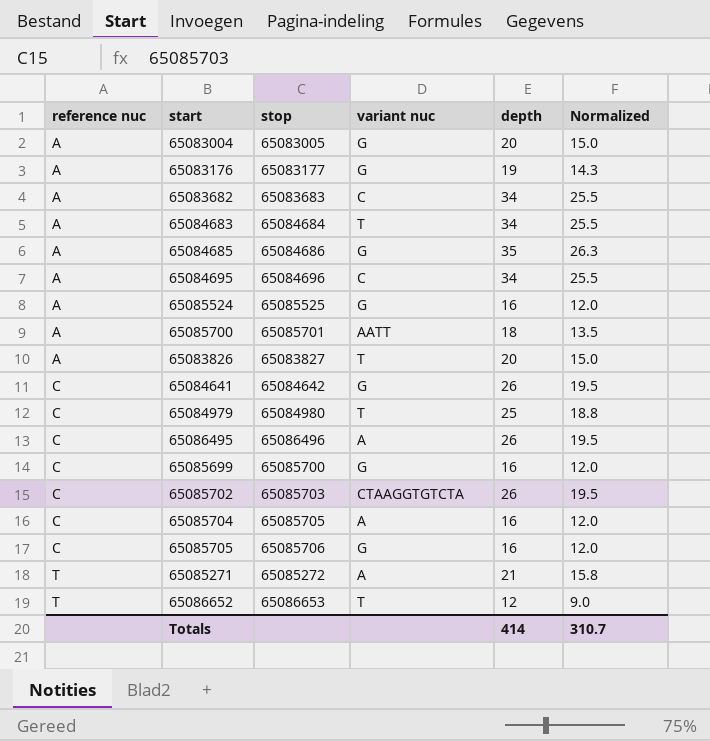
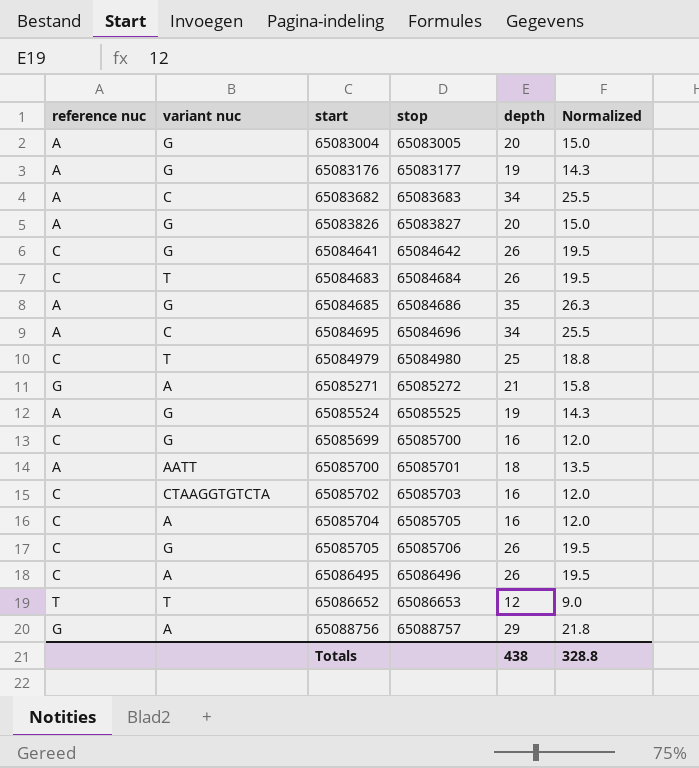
row order: reference nuc ascending -> start ascending
column variant nuc | position: 4 -> 2
65083826 | variant nuc: T -> G
65084683 | reference nuc: A -> C
65084683 | depth: 34 -> 26
65084683 | Normalized: 25.5 -> 19.5
65085271 | reference nuc: T -> G
65085524 | depth: 16 -> 19
65085524 | Normalized: 12.0 -> 14.3
65085702 | depth: 26 -> 16
65085702 | Normalized: 19.5 -> 12.0
65085705 | depth: 16 -> 26
65085705 | Normalized: 12.0 -> 19.5
row 65088756: none -> G | A | 65088757 | 29 | 21.8
Totals | depth: 414 -> 438
Totals | Normalized: 310.7 -> 328.8

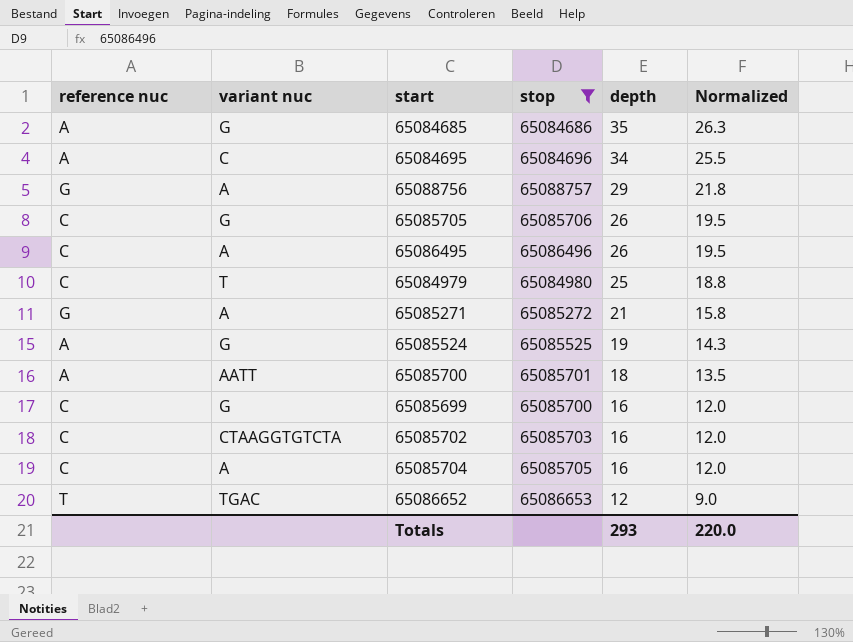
filter: none -> stop >= 65084686
row order: start ascending -> depth descending
65086652 | variant nuc: T -> TGAC
Totals | depth: 438 -> 293
Totals | Normalized: 328.8 -> 220.0

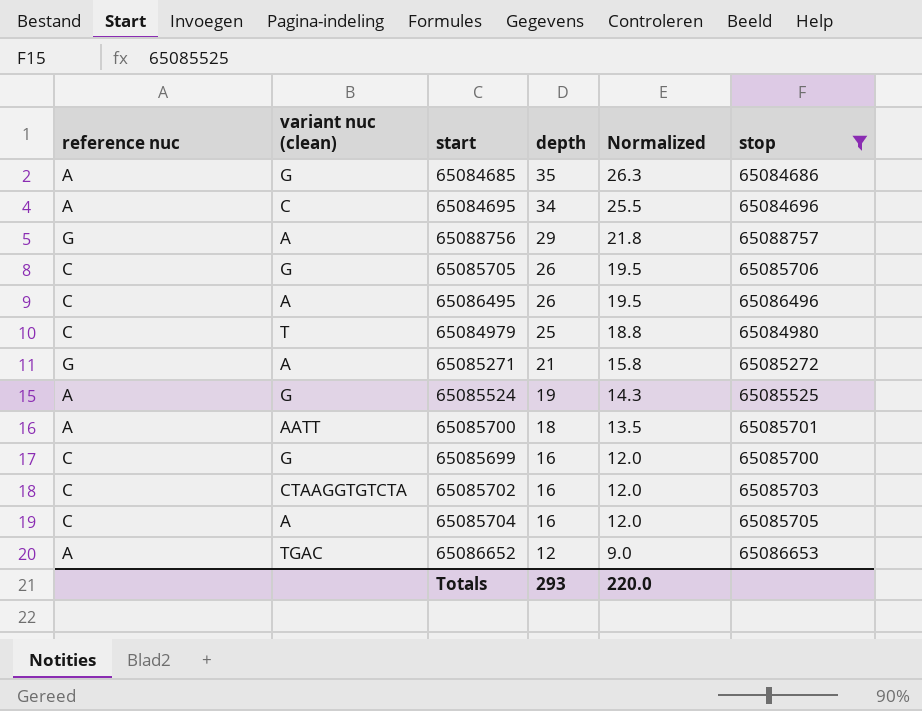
column name: variant nuc -> variant nuc (clean)
column stop | position: 4 -> 6
65086652 | reference nuc: T -> A

